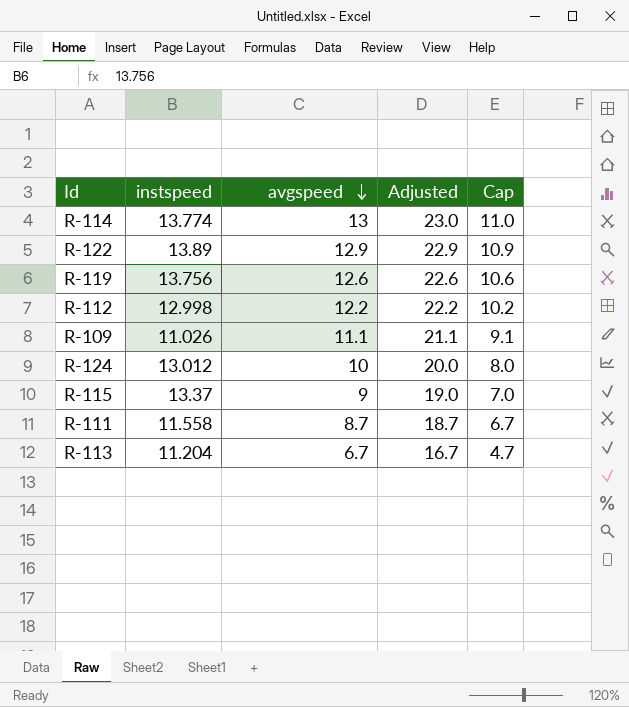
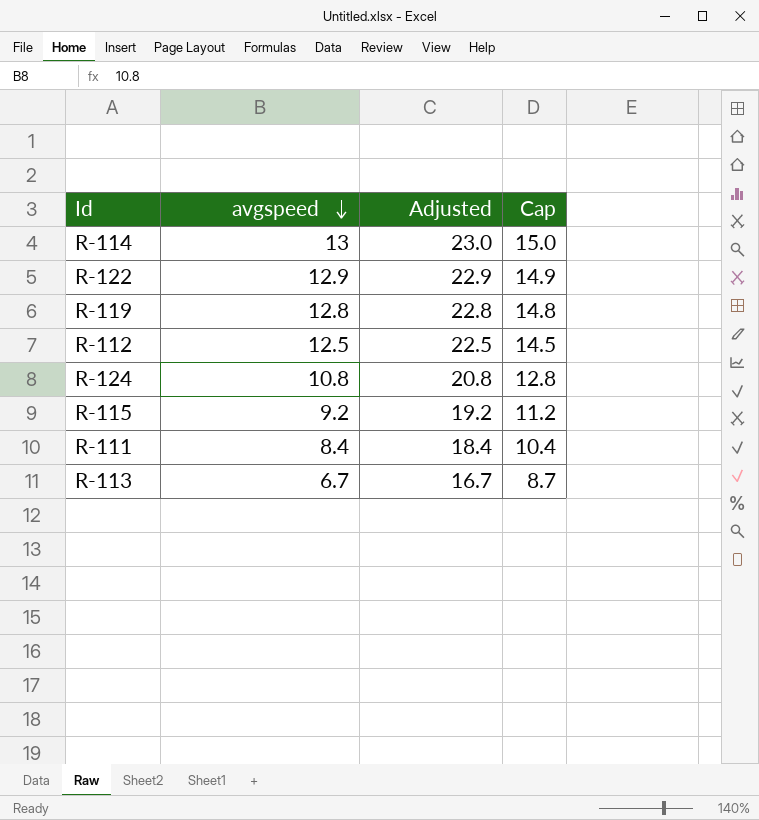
column instspeed | position: 2 -> none
column Cap | formula: [avgspeed] - 2 -> [avgspeed] + 2
row R-109: 11.026 | 11.1 | 21.1 | 9.1 -> none
R-119 | avgspeed: 12.6 -> 12.8
R-119 | Adjusted: 22.6 -> 22.8
R-112 | avgspeed: 12.2 -> 12.5
R-112 | Adjusted: 22.2 -> 22.5
R-124 | avgspeed: 10 -> 10.8
R-124 | Adjusted: 20.0 -> 20.8
R-115 | avgspeed: 9 -> 9.2
R-115 | Adjusted: 19.0 -> 19.2
R-111 | avgspeed: 8.7 -> 8.4
R-111 | Adjusted: 18.7 -> 18.4

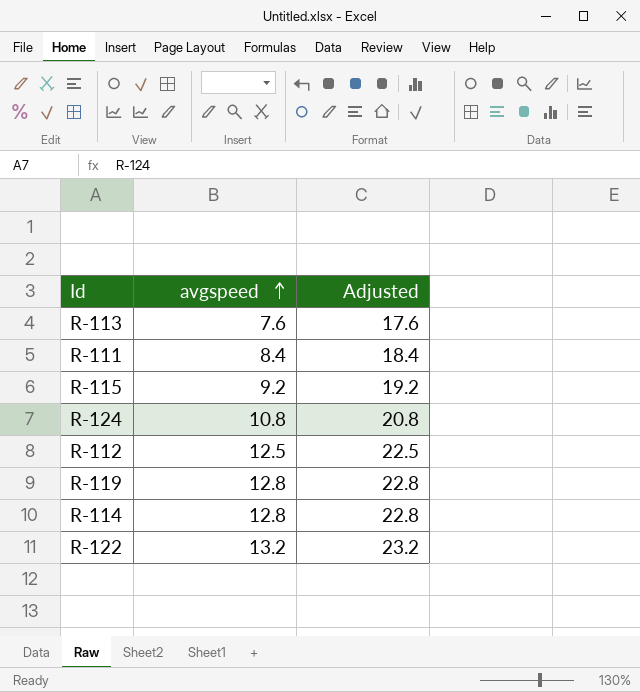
row order: avgspeed descending -> avgspeed ascending
column Cap | formula: [avgspeed] + 2 -> none
R-113 | avgspeed: 6.7 -> 7.6
R-113 | Adjusted: 16.7 -> 17.6
R-114 | avgspeed: 13 -> 12.8
R-114 | Adjusted: 23.0 -> 22.8
R-122 | avgspeed: 12.9 -> 13.2
R-122 | Adjusted: 22.9 -> 23.2

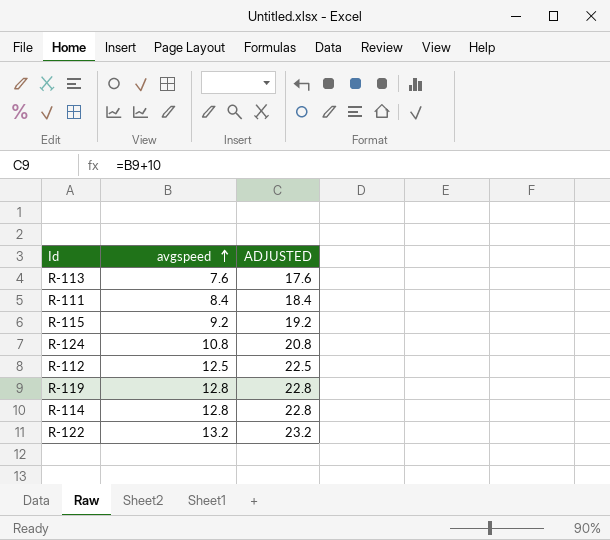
column name: Adjusted -> ADJUSTED

